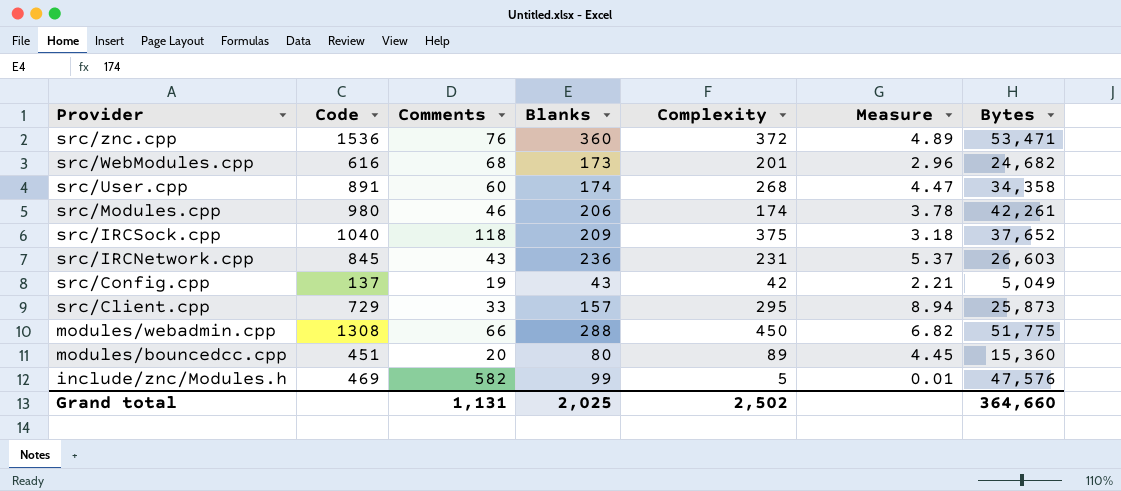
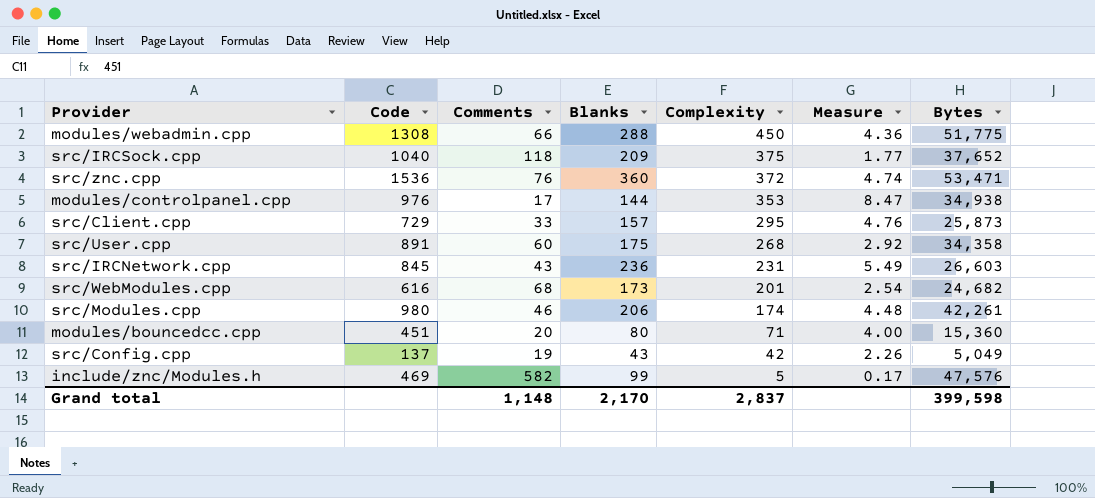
row order: Provider descending -> Complexity descending
column Measure | formula: [Complexity] / [Comments] -> [Blanks] / [Comments]
row modules/controlpanel.cpp: none -> 976 | 17 | 144 | 353 | 8.47 | 34,938
src/User.cpp | Blanks: 174 -> 175
modules/bouncedcc.cpp | Complexity: 89 -> 71
Grand total | Comments: 1,131 -> 1,148
Grand total | Blanks: 2,025 -> 2,170
Grand total | Complexity: 2,502 -> 2,837
Grand total | Bytes: 364,660 -> 399,598

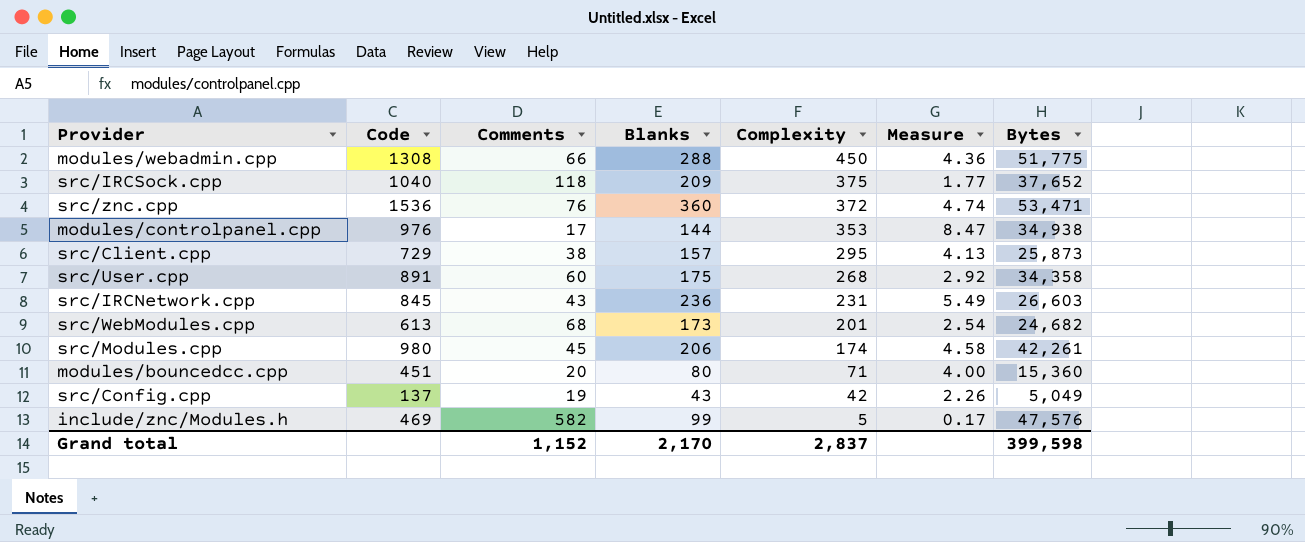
src/Client.cpp | Comments: 33 -> 38
src/Client.cpp | Measure: 4.76 -> 4.13
src/WebModules.cpp | Code: 616 -> 613
src/Modules.cpp | Comments: 46 -> 45
src/Modules.cpp | Measure: 4.48 -> 4.58
Grand total | Comments: 1,148 -> 1,152

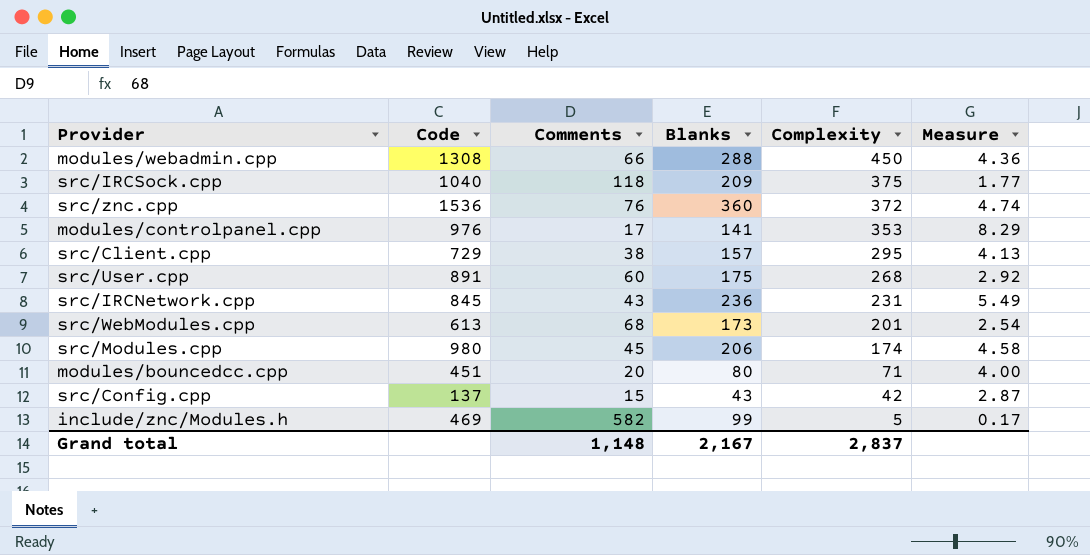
column Bytes | position: 7 -> none
modules/controlpanel.cpp | Blanks: 144 -> 141
modules/controlpanel.cpp | Measure: 8.47 -> 8.29
src/Config.cpp | Comments: 19 -> 15
src/Config.cpp | Measure: 2.26 -> 2.87
Grand total | Comments: 1,152 -> 1,148
Grand total | Blanks: 2,170 -> 2,167

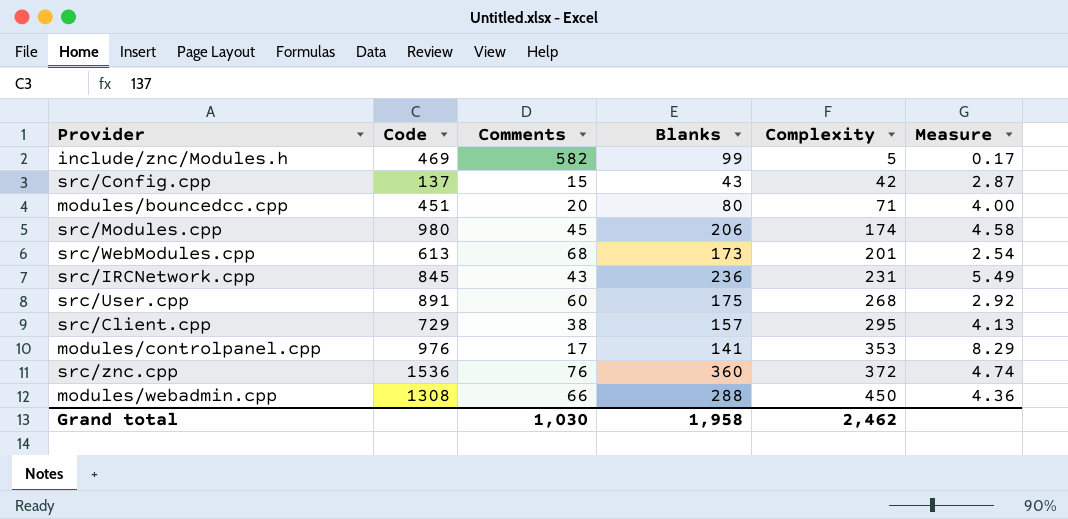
row order: Complexity descending -> Complexity ascending
row src/IRCSock.cpp: 1040 | 118 | 209 | 375 | 1.77 -> none
Grand total | Comments: 1,148 -> 1,030
Grand total | Blanks: 2,167 -> 1,958
Grand total | Complexity: 2,837 -> 2,462

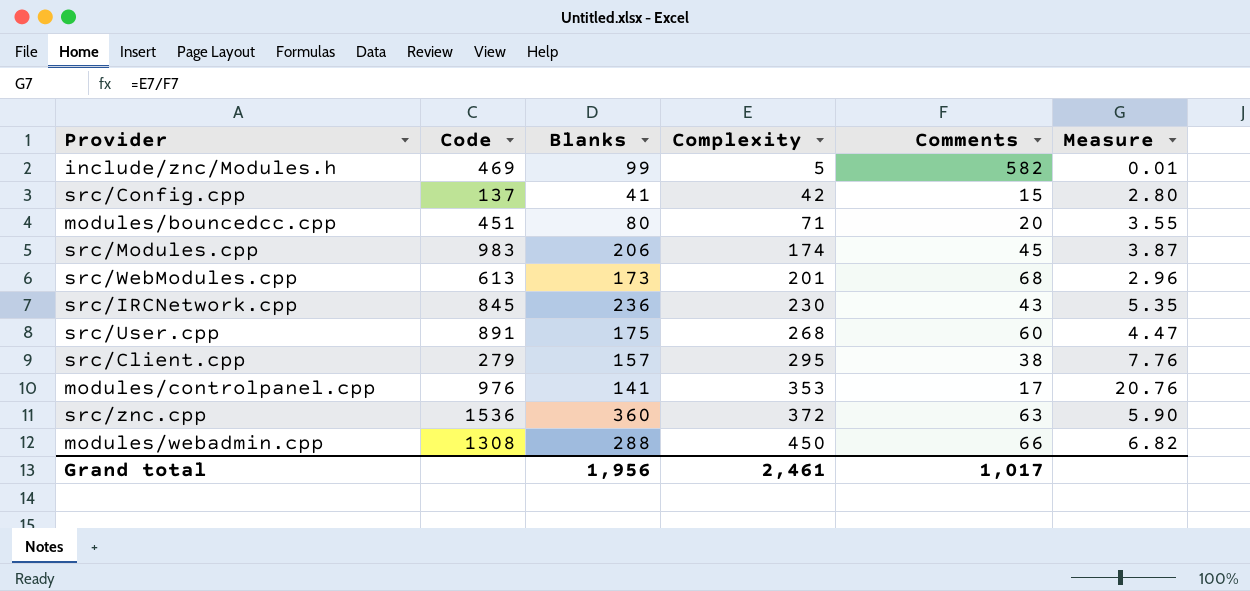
column Comments | position: 3 -> 5
column Measure | formula: [Blanks] / [Comments] -> [Complexity] / [Comments]
src/Config.cpp | Blanks: 43 -> 41
src/Modules.cpp | Code: 980 -> 983
src/IRCNetwork.cpp | Complexity: 231 -> 230
src/Client.cpp | Code: 729 -> 279
src/znc.cpp | Comments: 76 -> 63
Grand total | Blanks: 1,958 -> 1,956
Grand total | Complexity: 2,462 -> 2,461
Grand total | Comments: 1,030 -> 1,017

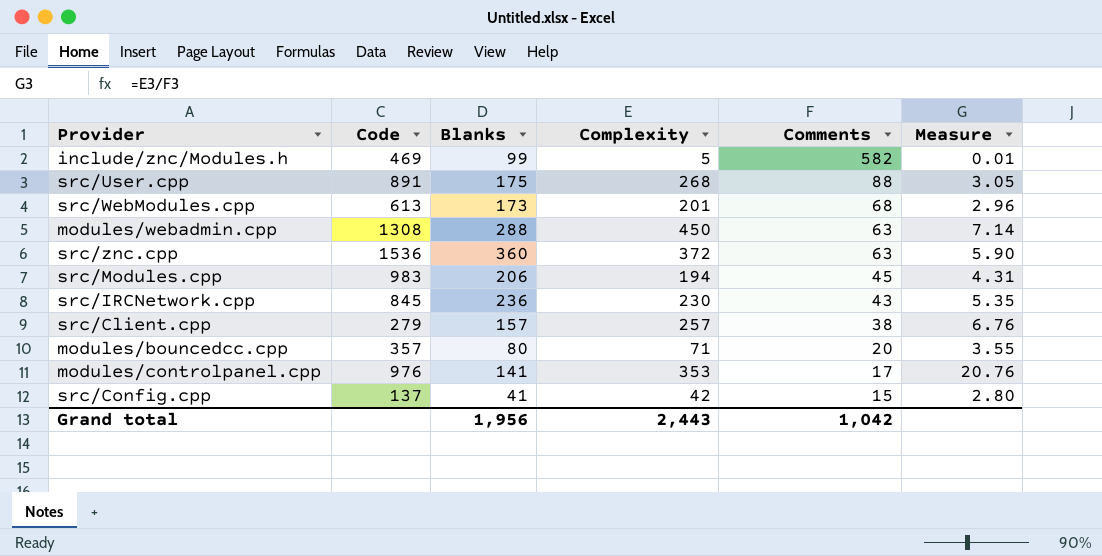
row order: Complexity ascending -> Comments descending
src/User.cpp | Comments: 60 -> 88
src/User.cpp | Measure: 4.47 -> 3.05
modules/webadmin.cpp | Comments: 66 -> 63
modules/webadmin.cpp | Measure: 6.82 -> 7.14
src/Modules.cpp | Complexity: 174 -> 194
src/Modules.cpp | Measure: 3.87 -> 4.31
src/Client.cpp | Complexity: 295 -> 257
src/Client.cpp | Measure: 7.76 -> 6.76
modules/bouncedcc.cpp | Code: 451 -> 357
Grand total | Complexity: 2,461 -> 2,443
Grand total | Comments: 1,017 -> 1,042

